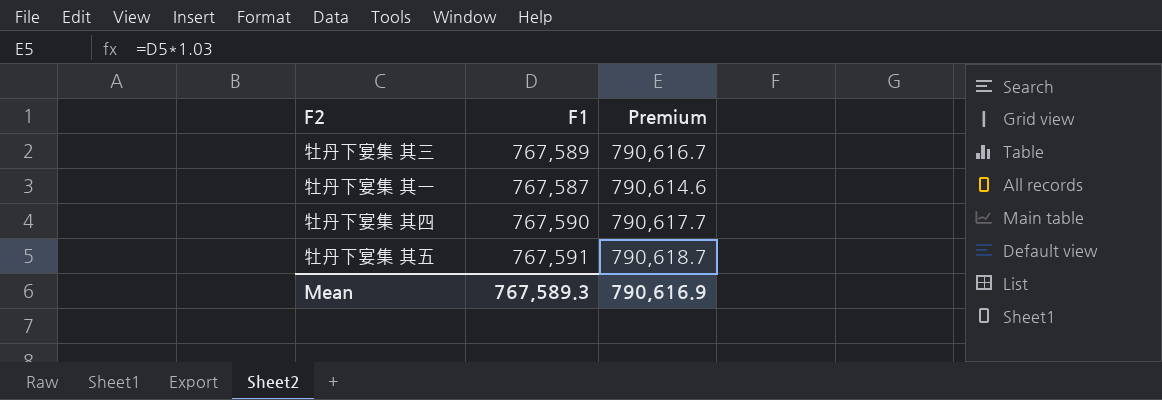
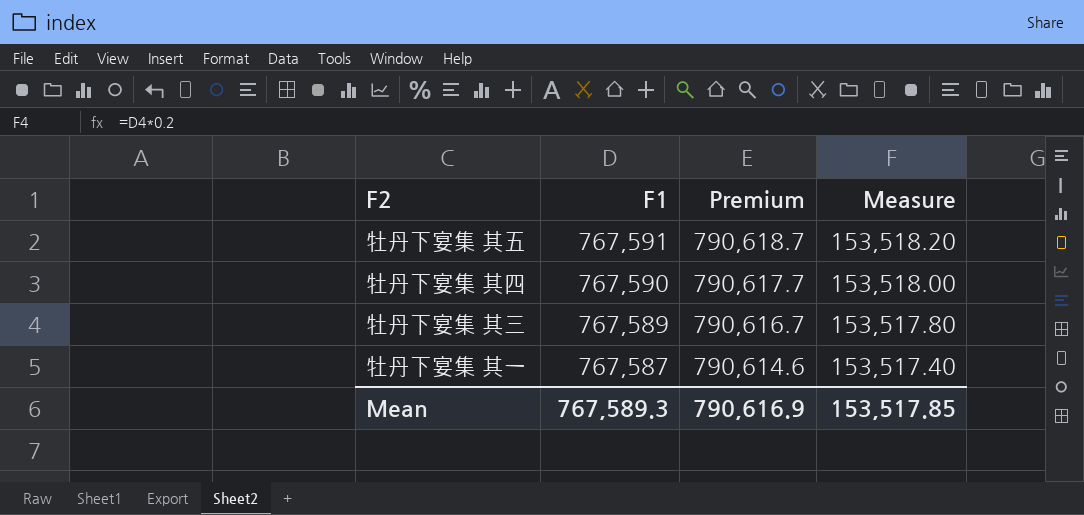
row order: none -> F1 descending
column Measure | formula: none -> [F1] * 0.2

